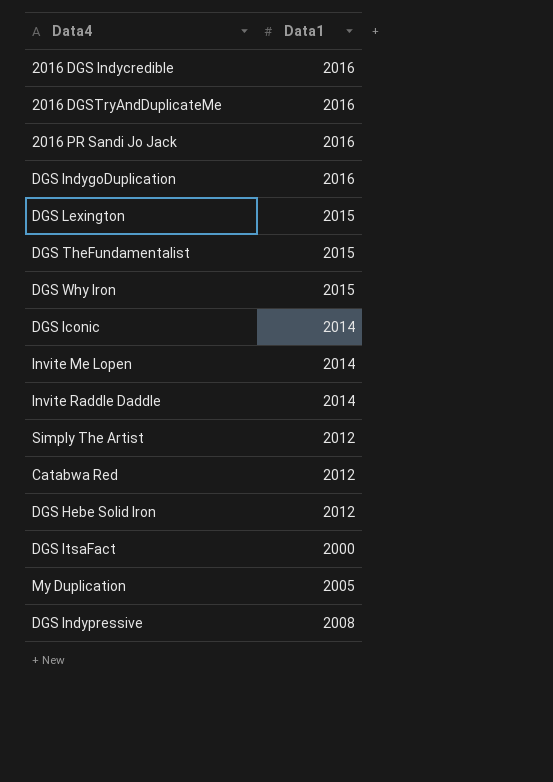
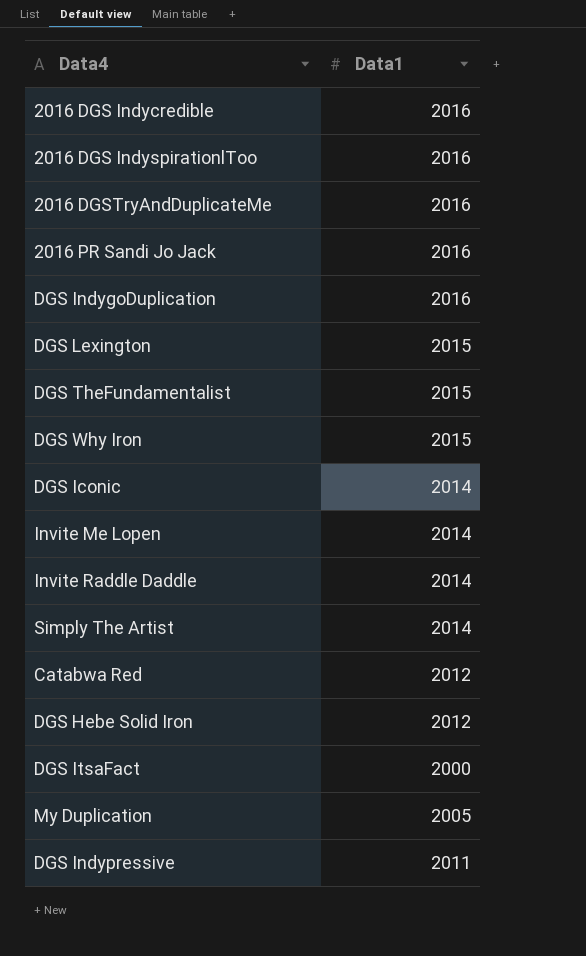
row 2016 DGS IndyspirationlToo: none -> 2016
Simply The Artist | Data1: 2012 -> 2014
DGS Indypressive | Data1: 2008 -> 2011

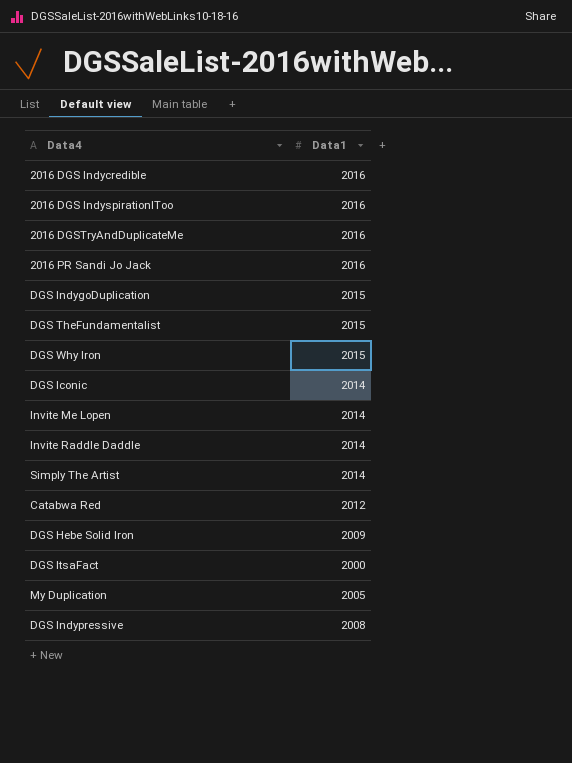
row DGS Lexington: 2015 -> none
DGS IndygoDuplication | Data1: 2016 -> 2015
DGS Hebe Solid Iron | Data1: 2012 -> 2009
DGS Indypressive | Data1: 2011 -> 2008

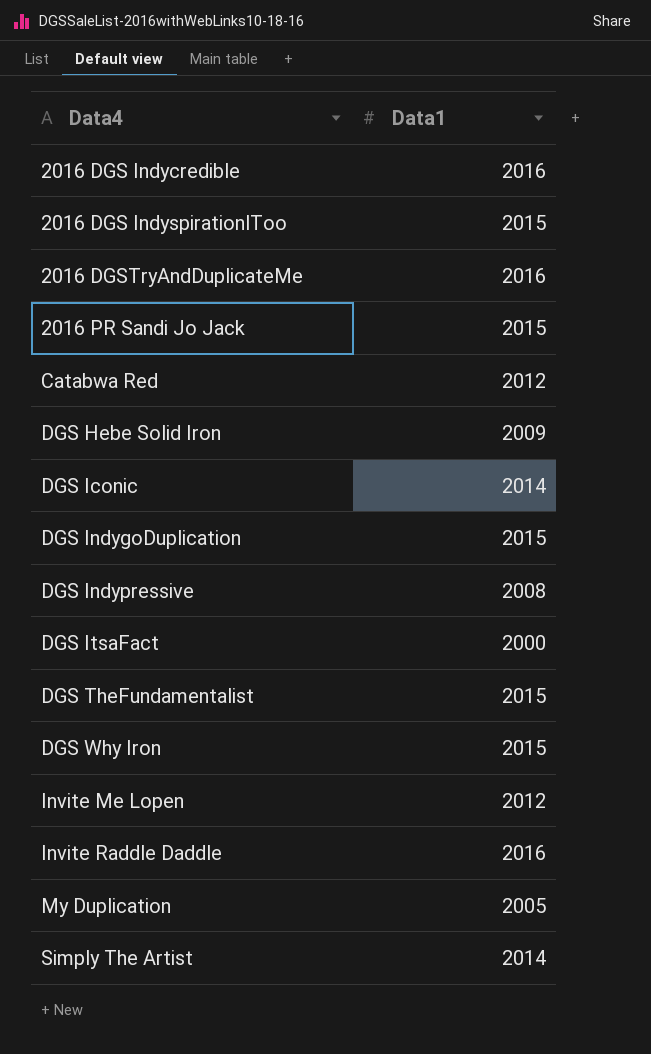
row order: none -> Data4 ascending
2016 DGS IndyspirationlToo | Data1: 2016 -> 2015
2016 PR Sandi Jo Jack | Data1: 2016 -> 2015
Invite Me Lopen | Data1: 2014 -> 2012
Invite Raddle Daddle | Data1: 2014 -> 2016

